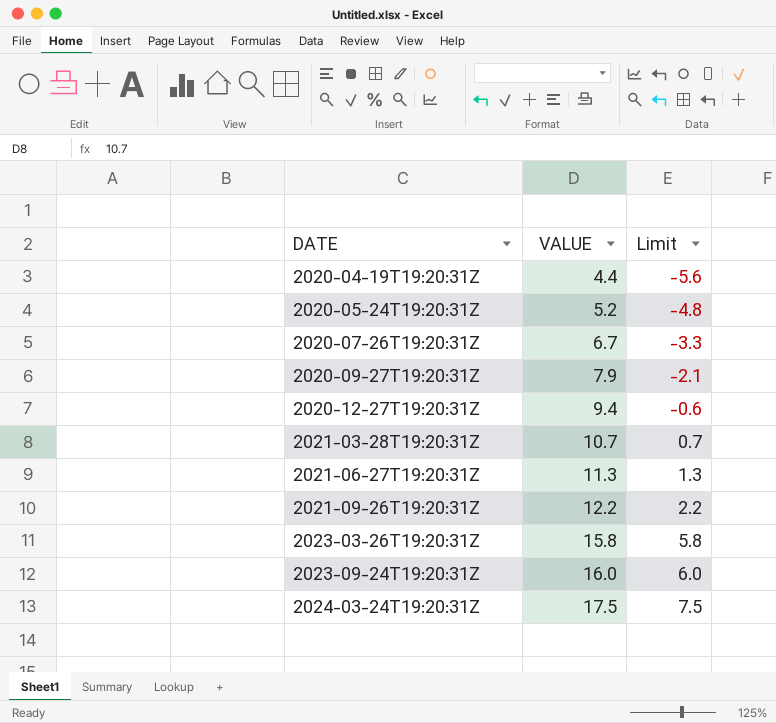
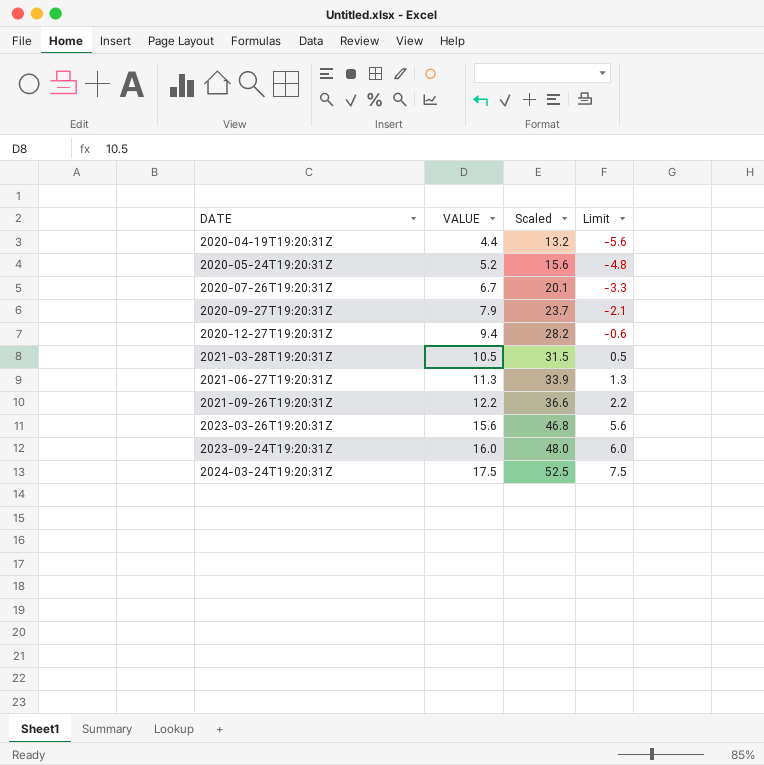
column Scaled | formula: none -> [VALUE] * 3
2021-03-28T19:20:31Z | VALUE: 10.7 -> 10.5
2021-03-28T19:20:31Z | Limit: 0.7 -> 0.5
2023-03-26T19:20:31Z | VALUE: 15.8 -> 15.6
2023-03-26T19:20:31Z | Limit: 5.8 -> 5.6

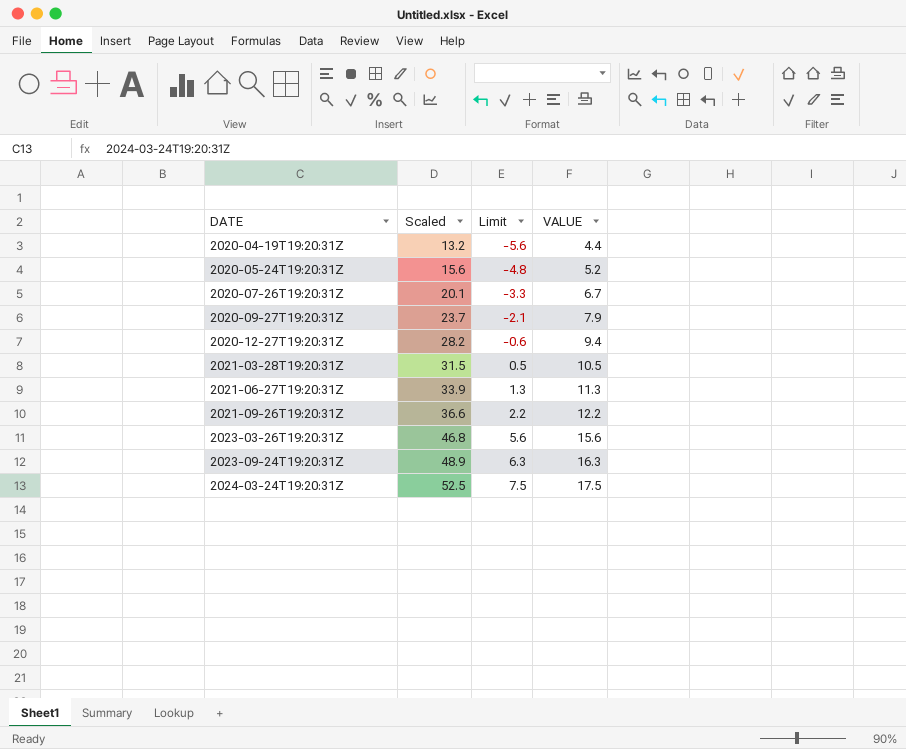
column VALUE | position: 2 -> 4
2023-09-24T19:20:31Z | Scaled: 48.0 -> 48.9
2023-09-24T19:20:31Z | Limit: 6.0 -> 6.3
2023-09-24T19:20:31Z | VALUE: 16.0 -> 16.3

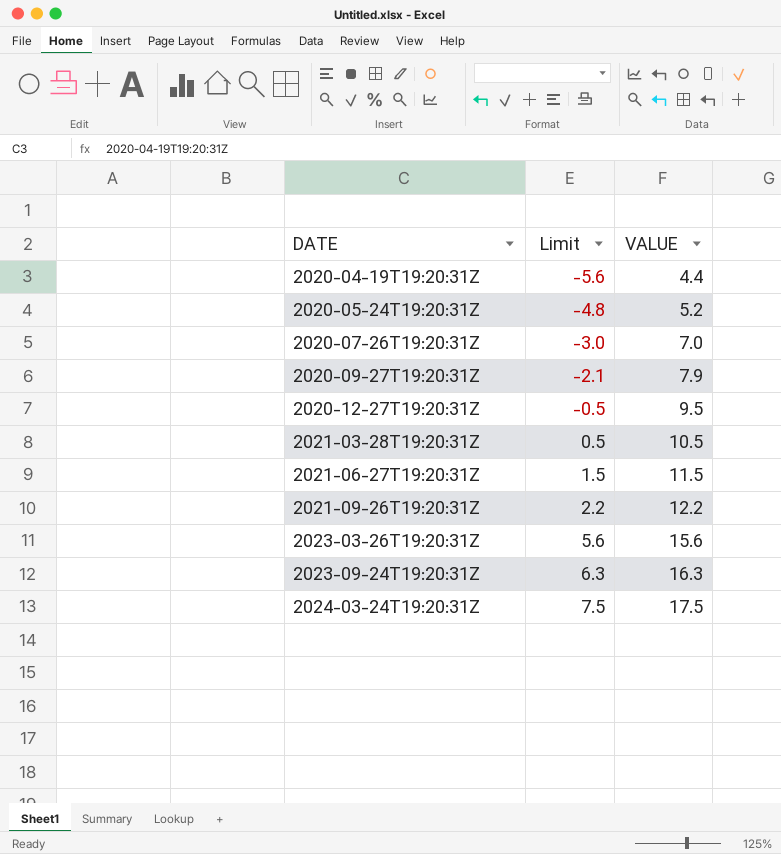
column Scaled | formula: [VALUE] * 3 -> none
2020-07-26T19:20:31Z | Limit: -3.3 -> -3.0
2020-07-26T19:20:31Z | VALUE: 6.7 -> 7.0
2020-12-27T19:20:31Z | Limit: -0.6 -> -0.5
2020-12-27T19:20:31Z | VALUE: 9.4 -> 9.5
2021-06-27T19:20:31Z | Limit: 1.3 -> 1.5
2021-06-27T19:20:31Z | VALUE: 11.3 -> 11.5

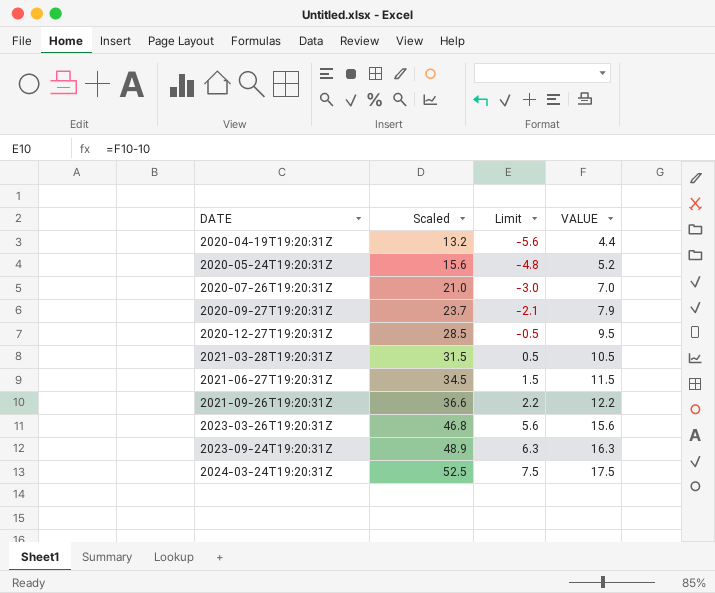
column Scaled | formula: none -> [VALUE] * 3

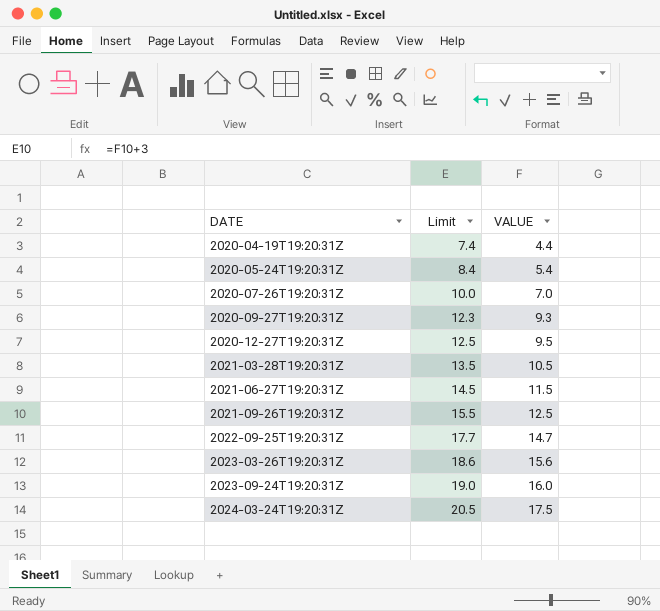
column Scaled | formula: [VALUE] * 3 -> none
column Limit | formula: [VALUE] - 10 -> [VALUE] + 3
2020-05-24T19:20:31Z | VALUE: 5.2 -> 5.4
2020-09-27T19:20:31Z | VALUE: 7.9 -> 9.3
2021-09-26T19:20:31Z | VALUE: 12.2 -> 12.5
row 2022-09-25T19:20:31Z: none -> 17.7 | 14.7
2023-09-24T19:20:31Z | VALUE: 16.3 -> 16.0

